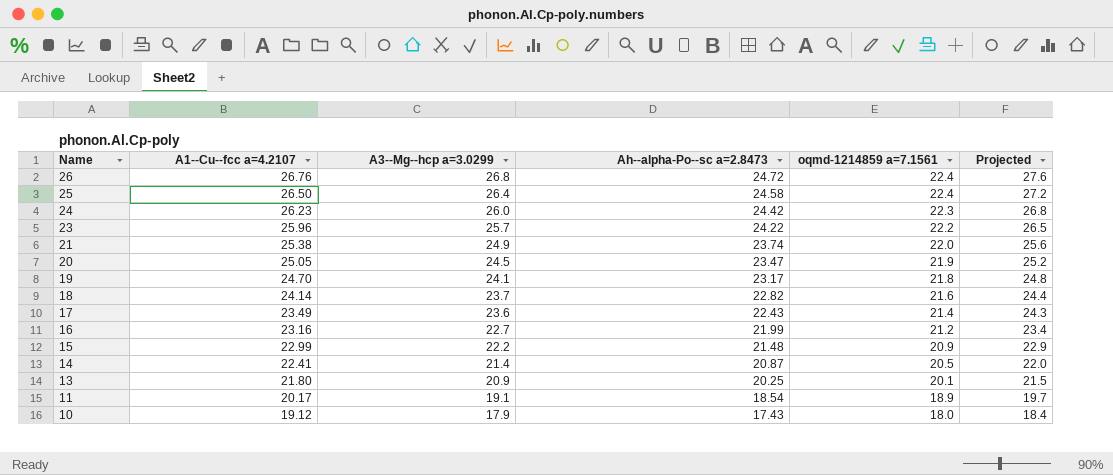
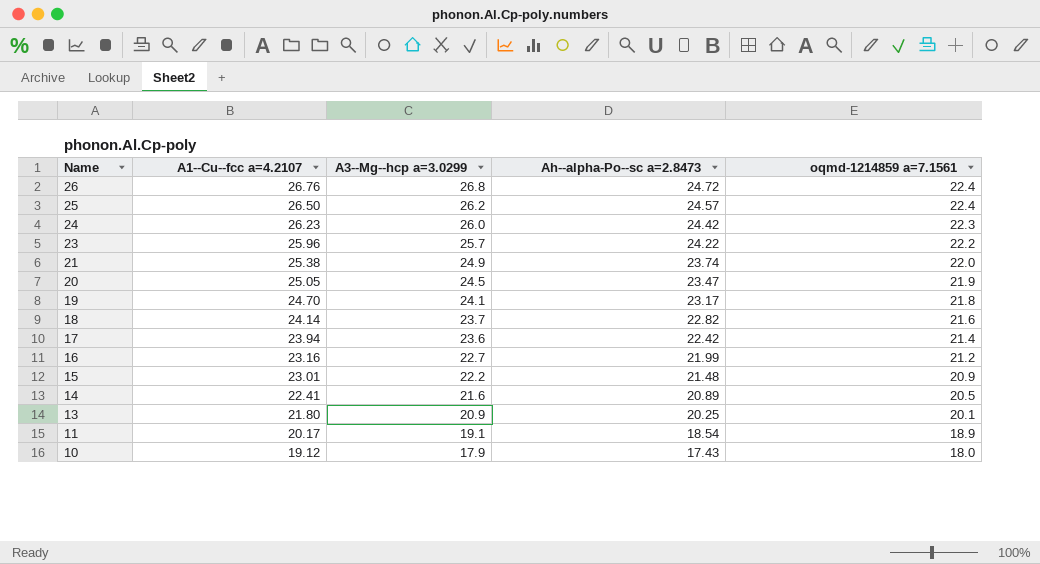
column Projected | formula: [A3--Mg--hcp a=3.0299] * 1.03 -> none
25 | A3--Mg--hcp a=3.0299: 26.4 -> 26.2
25 | Ah--alpha-Po--sc a=2.8473: 24.58 -> 24.57
17 | A1--Cu--fcc a=4.2107: 23.49 -> 23.94
17 | Ah--alpha-Po--sc a=2.8473: 22.43 -> 22.42
15 | A1--Cu--fcc a=4.2107: 22.99 -> 23.01
14 | A3--Mg--hcp a=3.0299: 21.4 -> 21.6
14 | Ah--alpha-Po--sc a=2.8473: 20.87 -> 20.89

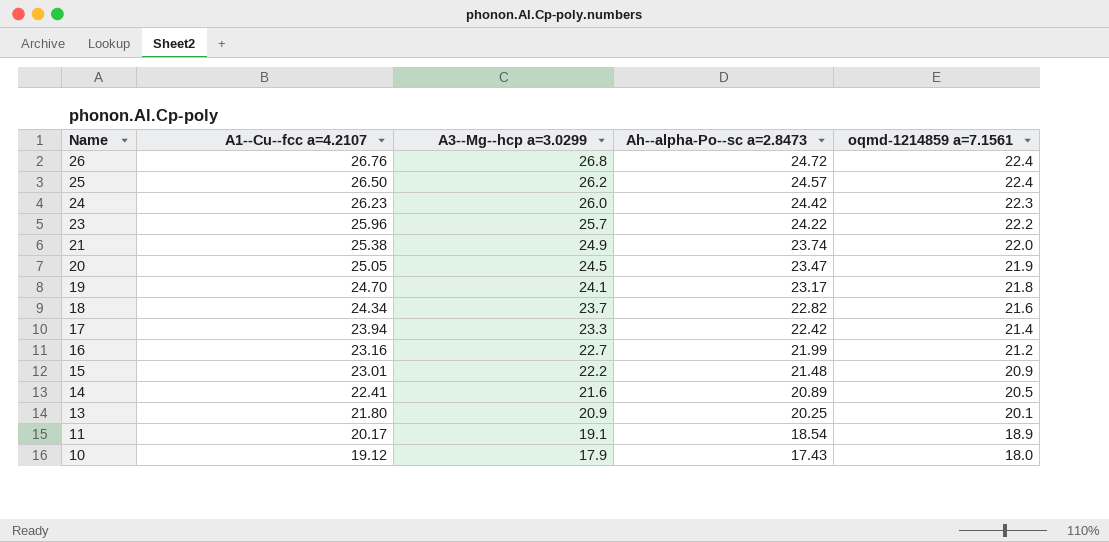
18 | A1--Cu--fcc a=4.2107: 24.14 -> 24.34
17 | A3--Mg--hcp a=3.0299: 23.6 -> 23.3

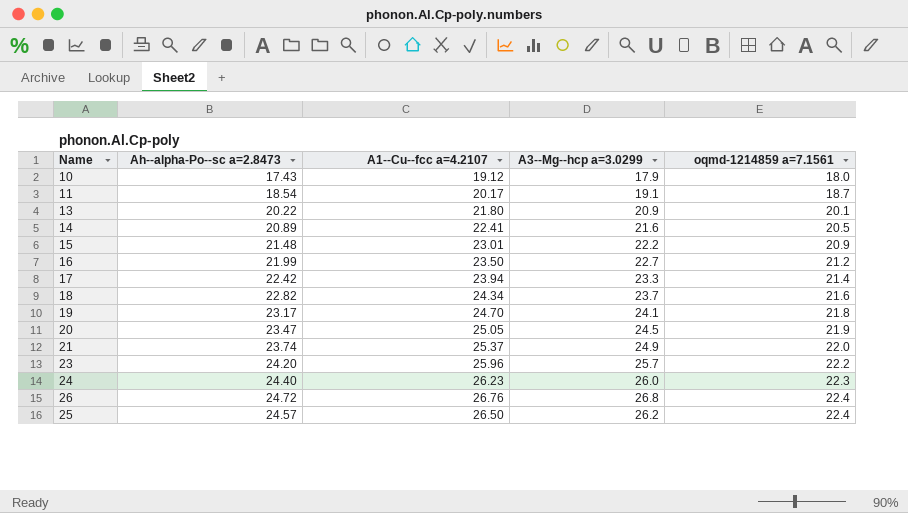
row order: Name descending -> oqmd-1214859 a=7.1561 ascending
column Ah--alpha-Po--sc a=2.8473 | position: 4 -> 2
11 | oqmd-1214859 a=7.1561: 18.9 -> 18.7
13 | Ah--alpha-Po--sc a=2.8473: 20.25 -> 20.22
16 | A1--Cu--fcc a=4.2107: 23.16 -> 23.50
21 | A1--Cu--fcc a=4.2107: 25.38 -> 25.37
23 | Ah--alpha-Po--sc a=2.8473: 24.22 -> 24.20
24 | Ah--alpha-Po--sc a=2.8473: 24.42 -> 24.40

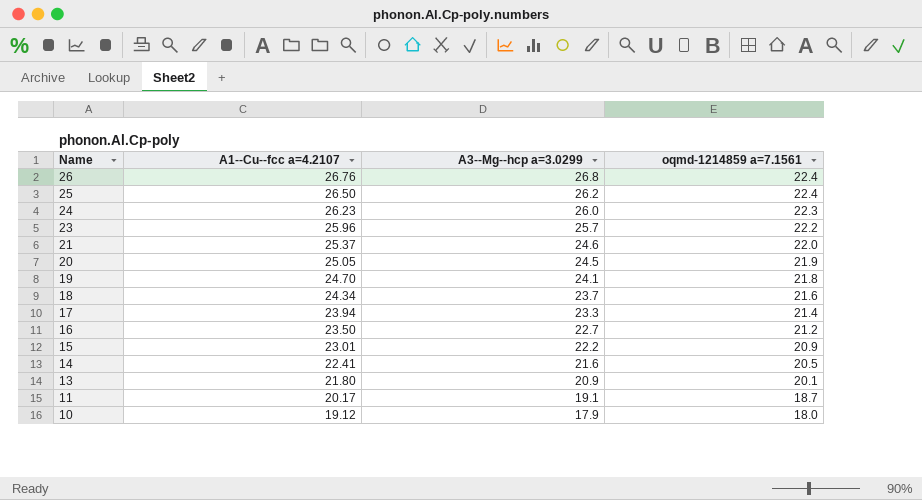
row order: oqmd-1214859 a=7.1561 ascending -> Name descending
column Ah--alpha-Po--sc a=2.8473 | position: 2 -> none
21 | A3--Mg--hcp a=3.0299: 24.9 -> 24.6

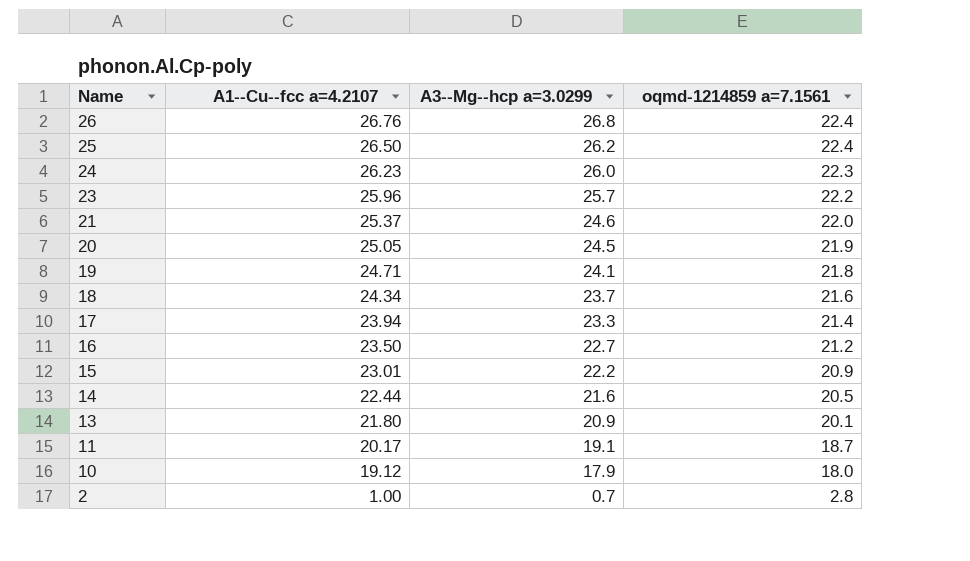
19 | A1--Cu--fcc a=4.2107: 24.70 -> 24.71
14 | A1--Cu--fcc a=4.2107: 22.41 -> 22.44
row 2: none -> 1.00 | 0.7 | 2.8

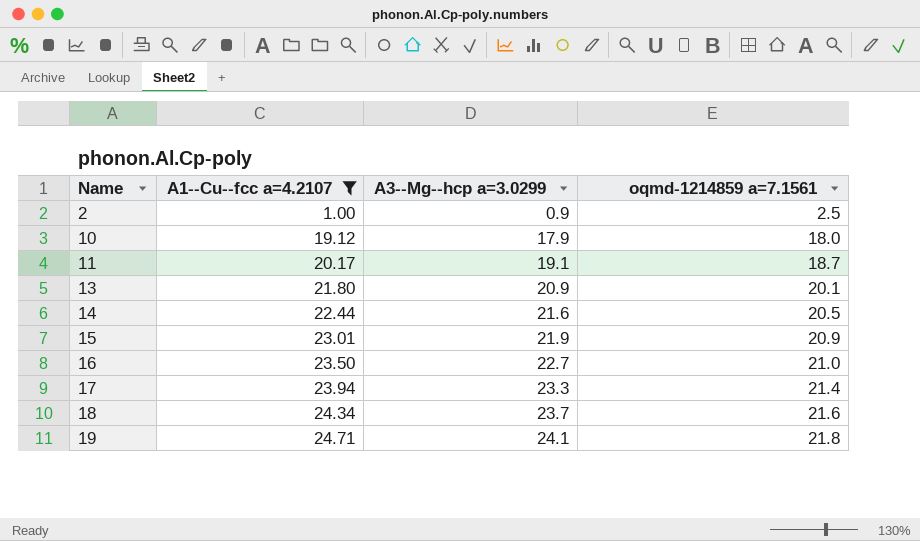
filter: none -> A1--Cu--fcc a=4.2107 <= 24.71
row order: Name descending -> Name ascending
2 | A3--Mg--hcp a=3.0299: 0.7 -> 0.9
2 | oqmd-1214859 a=7.1561: 2.8 -> 2.5
15 | A3--Mg--hcp a=3.0299: 22.2 -> 21.9
16 | oqmd-1214859 a=7.1561: 21.2 -> 21.0

